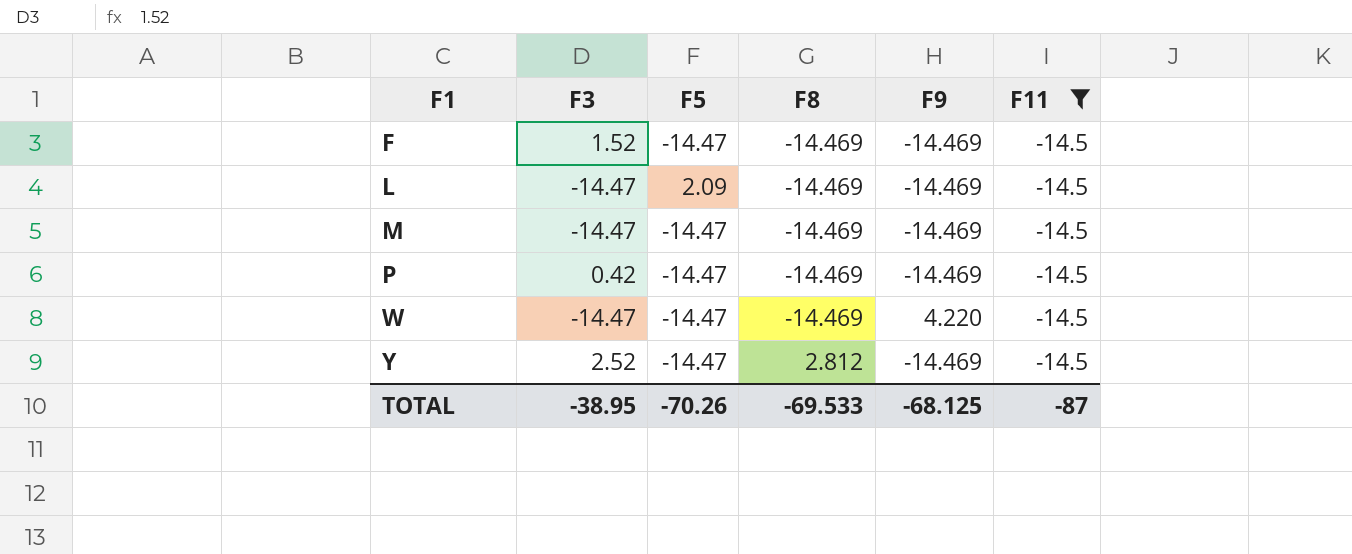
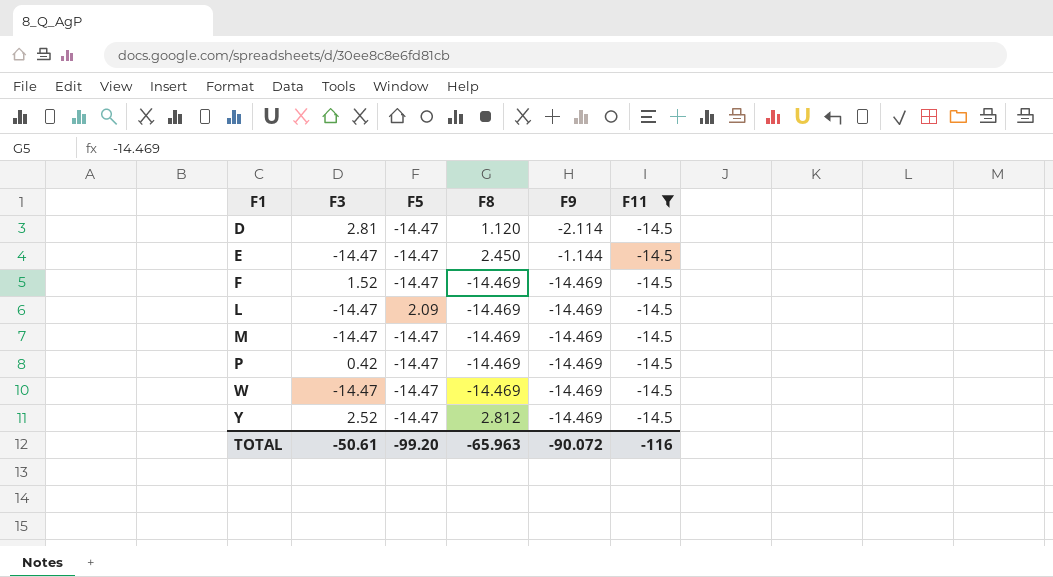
row D: none -> 2.81 | -14.47 | 1.120 | -2.114 | -14.5
row E: none -> -14.47 | -14.47 | 2.450 | -1.144 | -14.5
W | F9: 4.220 -> -14.469
TOTAL | F3: -38.95 -> -50.61
TOTAL | F5: -70.26 -> -99.20
TOTAL | F8: -69.533 -> -65.963
TOTAL | F9: -68.125 -> -90.072
TOTAL | F11: -87 -> -116

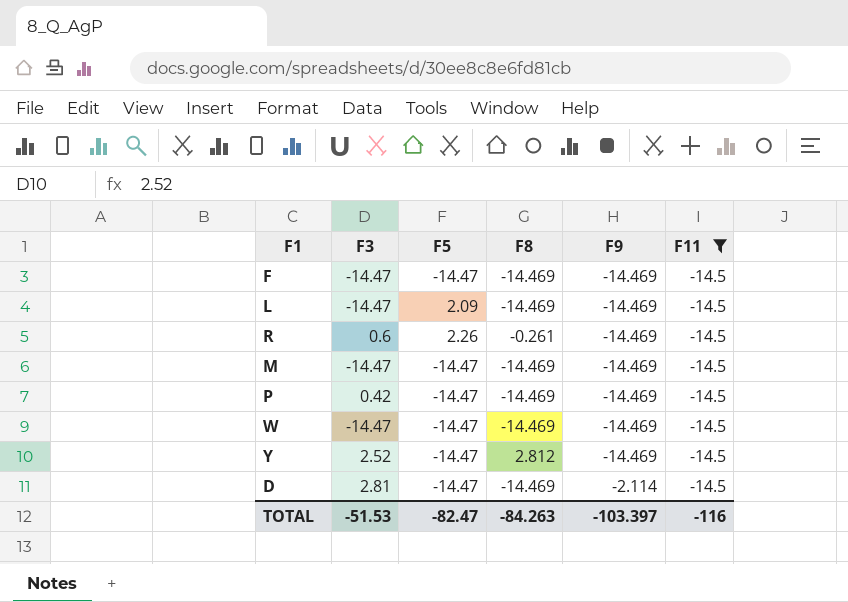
row order: F1 ascending -> F9 ascending
row E: -14.47 | -14.47 | 2.450 | -1.144 | -14.5 -> none
F | F3: 1.52 -> -14.47
row R: none -> 0.6 | 2.26 | -0.261 | -14.469 | -14.5
D | F8: 1.120 -> -14.469
TOTAL | F3: -50.61 -> -51.53
TOTAL | F5: -99.20 -> -82.47
TOTAL | F8: -65.963 -> -84.263
TOTAL | F9: -90.072 -> -103.397

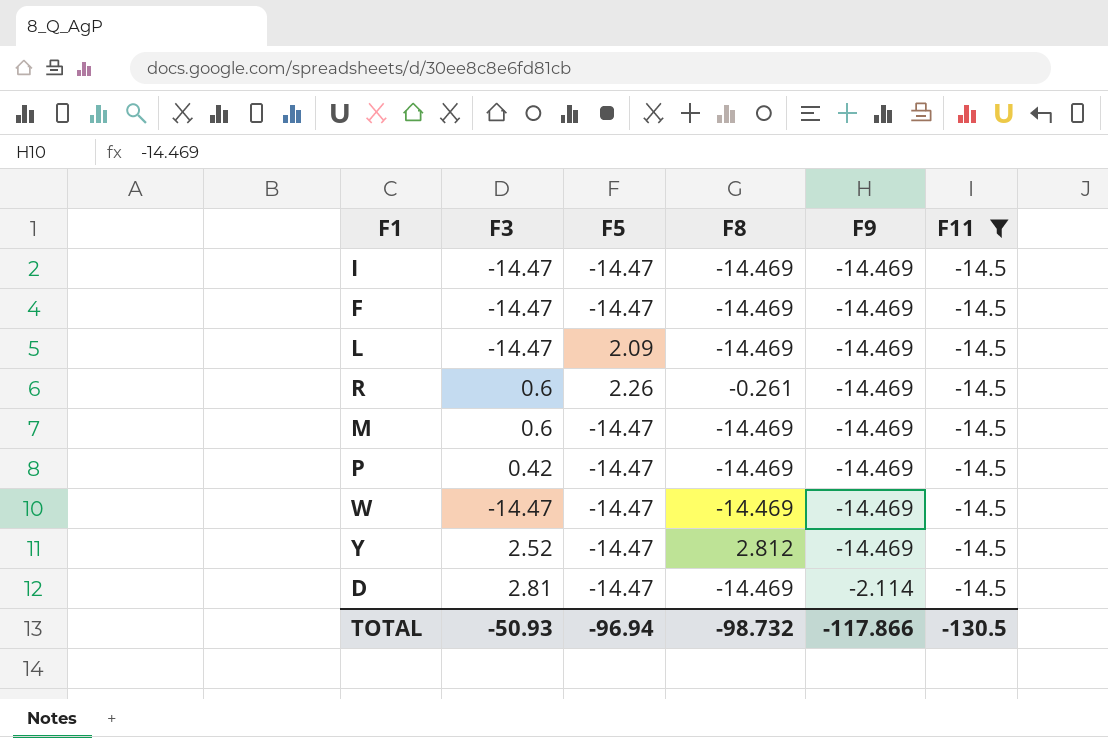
row I: none -> -14.47 | -14.47 | -14.469 | -14.469 | -14.5
M | F3: -14.47 -> 0.6
TOTAL | F3: -51.53 -> -50.93
TOTAL | F5: -82.47 -> -96.94
TOTAL | F8: -84.263 -> -98.732
TOTAL | F9: -103.397 -> -117.866
TOTAL | F11: -116 -> -130.5

